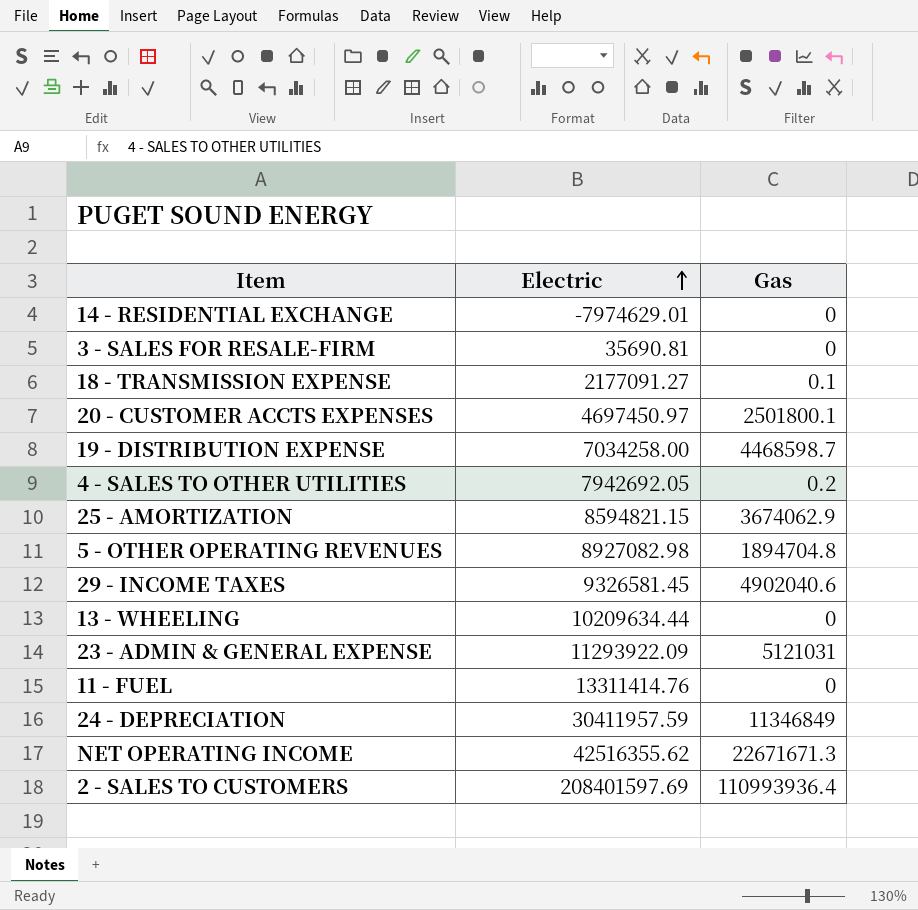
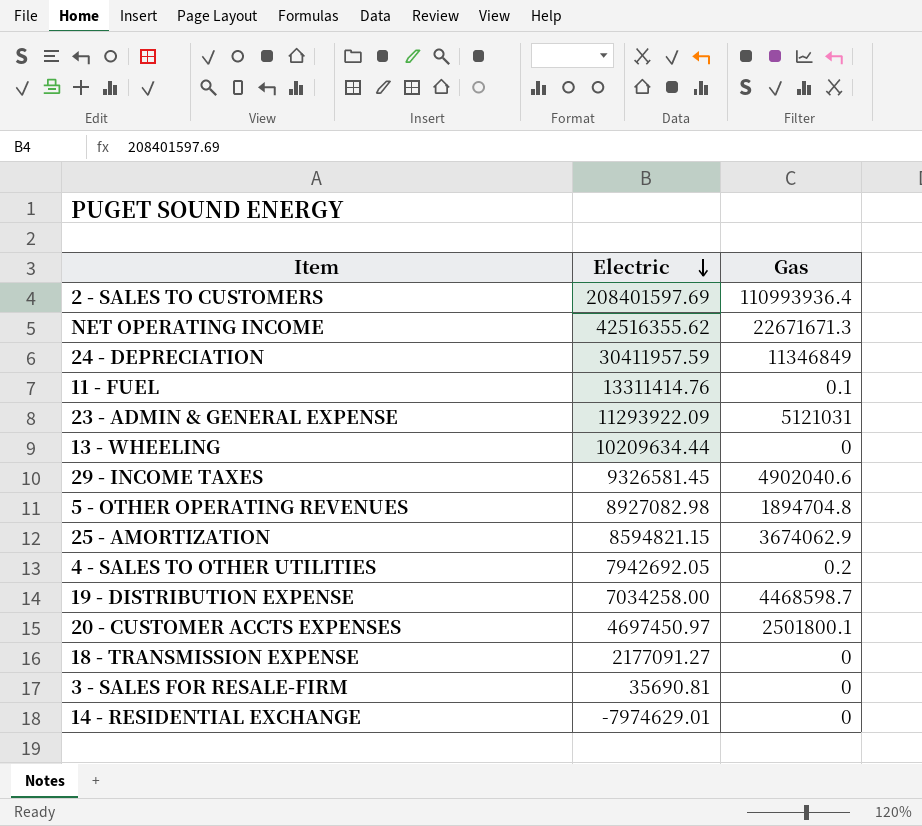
row order: Electric ascending -> Electric descending
11 - FUEL | Gas: 0 -> 0.1
18 - TRANSMISSION EXPENSE | Gas: 0.1 -> 0

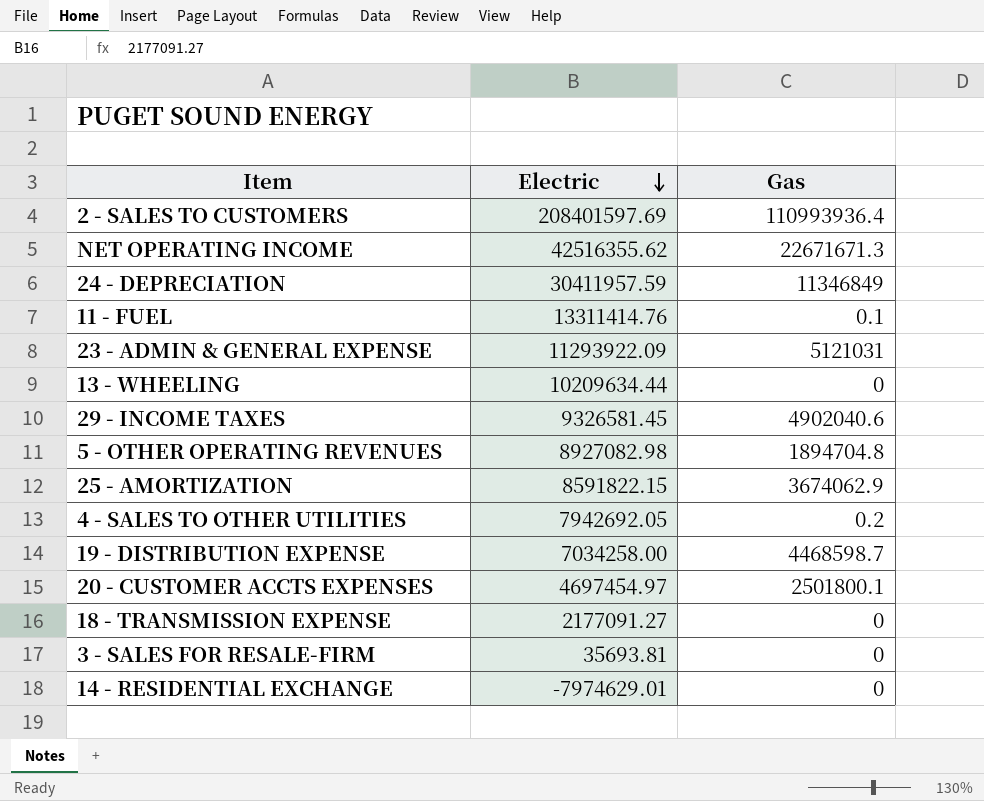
25 - AMORTIZATION | Electric: 8594821.15 -> 8591822.15
20 - CUSTOMER ACCTS EXPENSES | Electric: 4697450.97 -> 4697454.97
3 - SALES FOR RESALE-FIRM | Electric: 35690.81 -> 35693.81

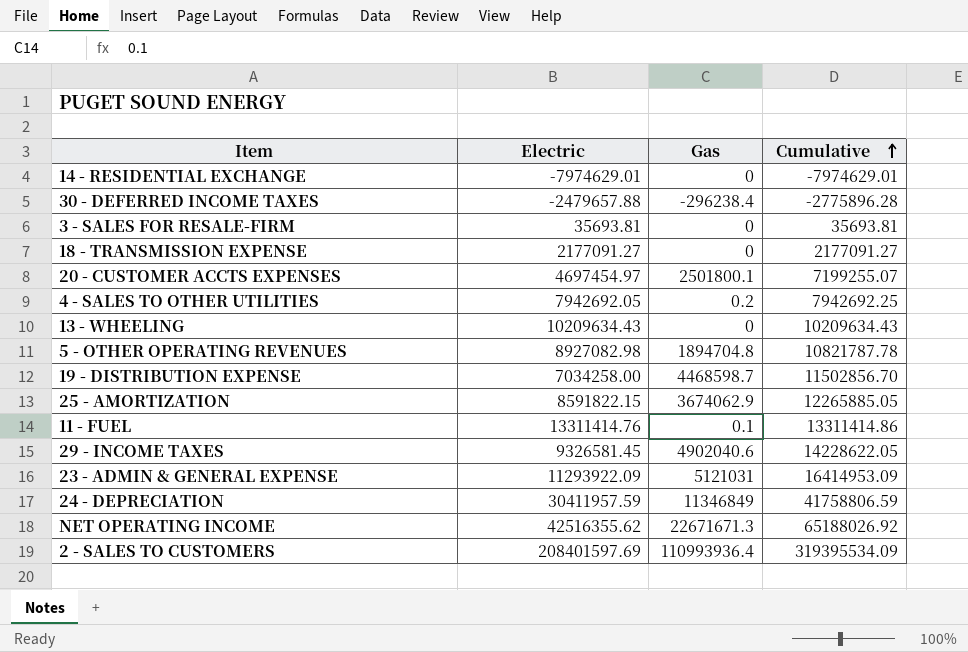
row order: Electric descending -> Cumulative ascending
column Cumulative | formula: none -> [Electric] + [Gas]
row 30 - DEFERRED INCOME TAXES: none -> -2479657.88 | -296238.4 | -2775896.28
13 - WHEELING | Electric: 10209634.44 -> 10209634.43

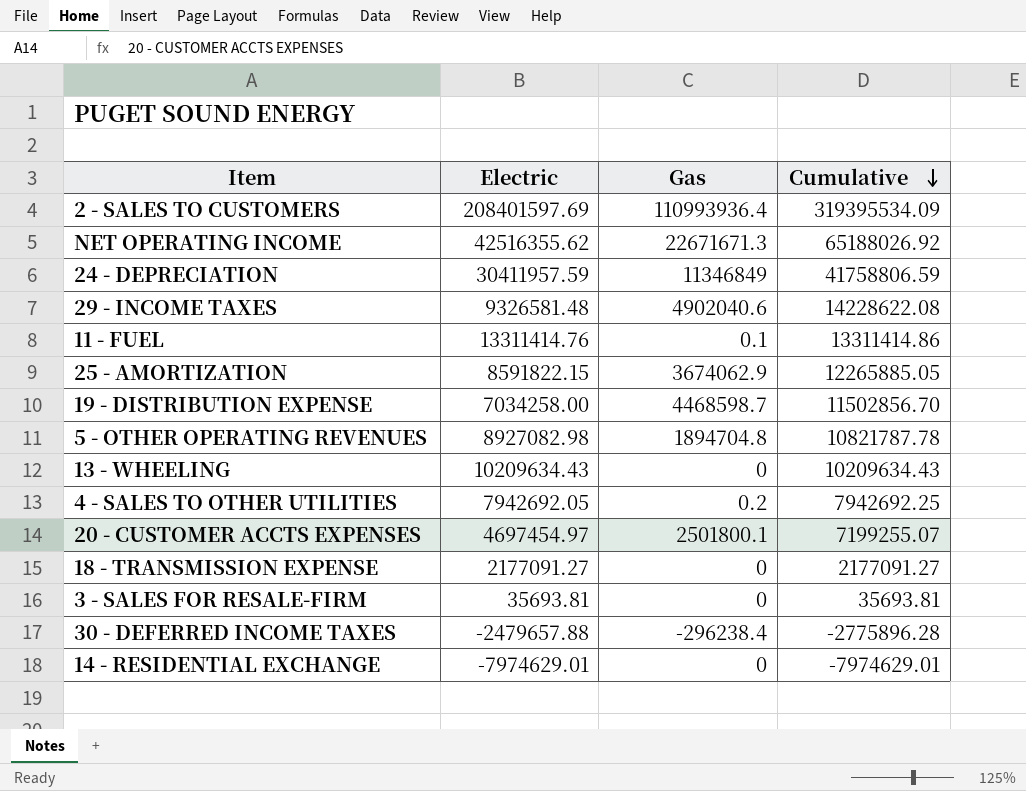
row order: Cumulative ascending -> Cumulative descending
row 23 - ADMIN & GENERAL EXPENSE: 11293922.09 | 5121031 | 16414953.09 -> none
29 - INCOME TAXES | Electric: 9326581.45 -> 9326581.48
29 - INCOME TAXES | Cumulative: 14228622.05 -> 14228622.08

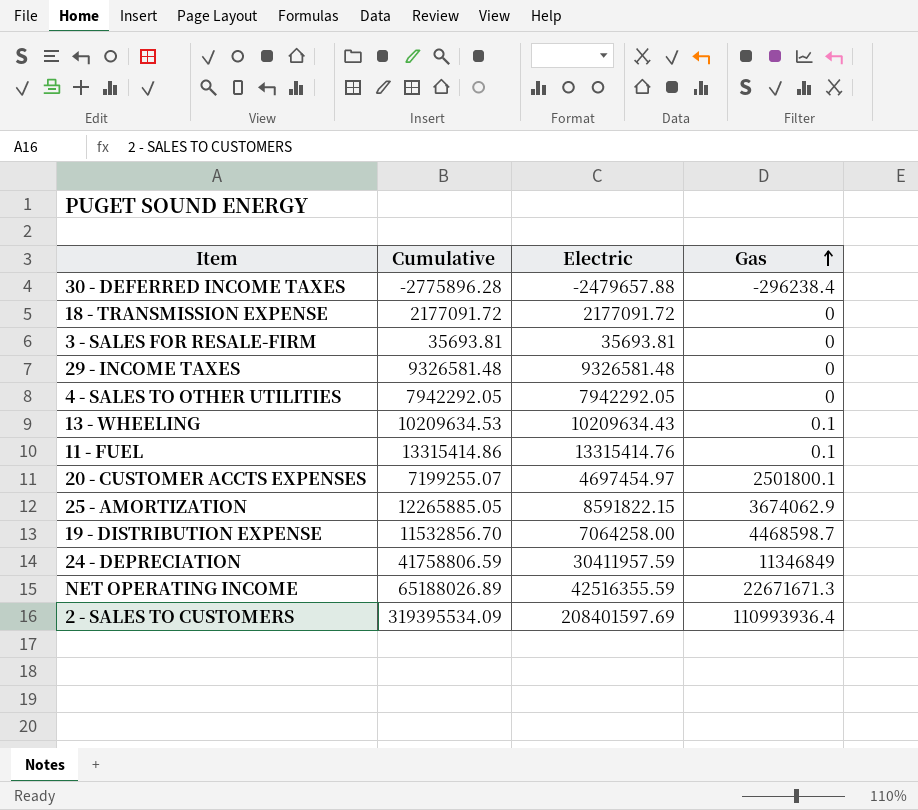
row order: Cumulative descending -> Gas ascending
column Cumulative | position: 4 -> 2
row 5 - OTHER OPERATING REVENUES: 8927082.98 | 1894704.8 | 10821787.78 -> none
row 14 - RESIDENTIAL EXCHANGE: -7974629.01 | 0 | -7974629.01 -> none
18 - TRANSMISSION EXPENSE | Cumulative: 2177091.27 -> 2177091.72
18 - TRANSMISSION EXPENSE | Electric: 2177091.27 -> 2177091.72
29 - INCOME TAXES | Cumulative: 14228622.08 -> 9326581.48
29 - INCOME TAXES | Gas: 4902040.6 -> 0
4 - SALES TO OTHER UTILITIES | Cumulative: 7942692.25 -> 7942292.05
4 - SALES TO OTHER UTILITIES | Electric: 7942692.05 -> 7942292.05
4 - SALES TO OTHER UTILITIES | Gas: 0.2 -> 0
13 - WHEELING | Cumulative: 10209634.43 -> 10209634.53
13 - WHEELING | Gas: 0 -> 0.1
11 - FUEL | Cumulative: 13311414.86 -> 13315414.86
11 - FUEL | Electric: 13311414.76 -> 13315414.76
19 - DISTRIBUTION EXPENSE | Cumulative: 11502856.70 -> 11532856.70
19 - DISTRIBUTION EXPENSE | Electric: 7034258.00 -> 7064258.00
NET OPERATING INCOME | Cumulative: 65188026.92 -> 65188026.89
NET OPERATING INCOME | Electric: 42516355.62 -> 42516355.59

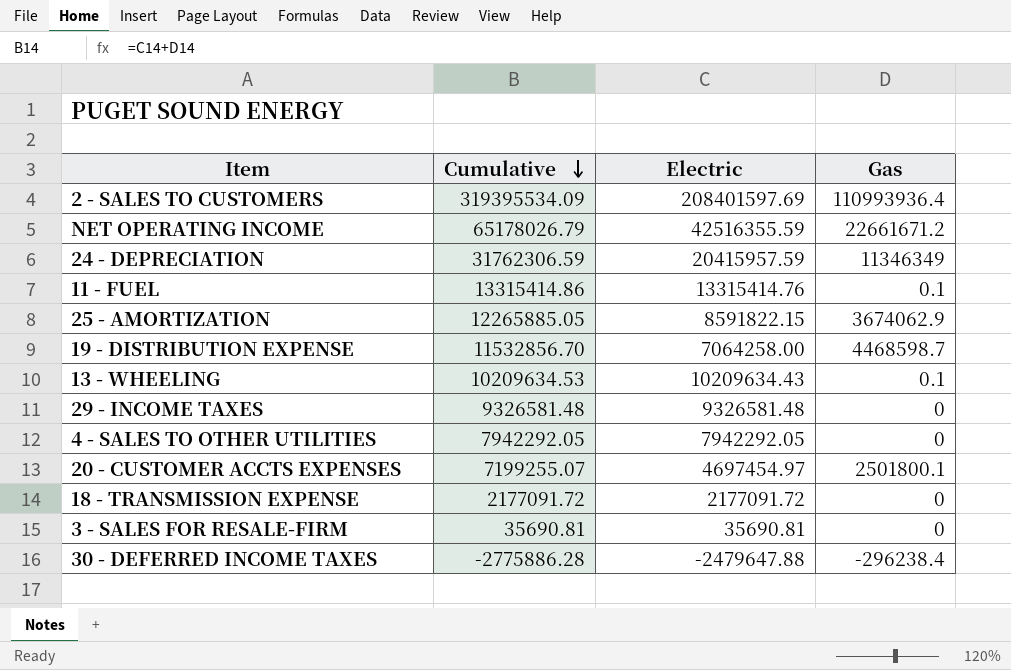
row order: Gas ascending -> Cumulative descending
NET OPERATING INCOME | Cumulative: 65188026.89 -> 65178026.79
NET OPERATING INCOME | Gas: 22671671.3 -> 22661671.2
24 - DEPRECIATION | Cumulative: 41758806.59 -> 31762306.59
24 - DEPRECIATION | Electric: 30411957.59 -> 20415957.59
24 - DEPRECIATION | Gas: 11346849 -> 11346349
3 - SALES FOR RESALE-FIRM | Cumulative: 35693.81 -> 35690.81
3 - SALES FOR RESALE-FIRM | Electric: 35693.81 -> 35690.81
30 - DEFERRED INCOME TAXES | Cumulative: -2775896.28 -> -2775886.28
30 - DEFERRED INCOME TAXES | Electric: -2479657.88 -> -2479647.88

